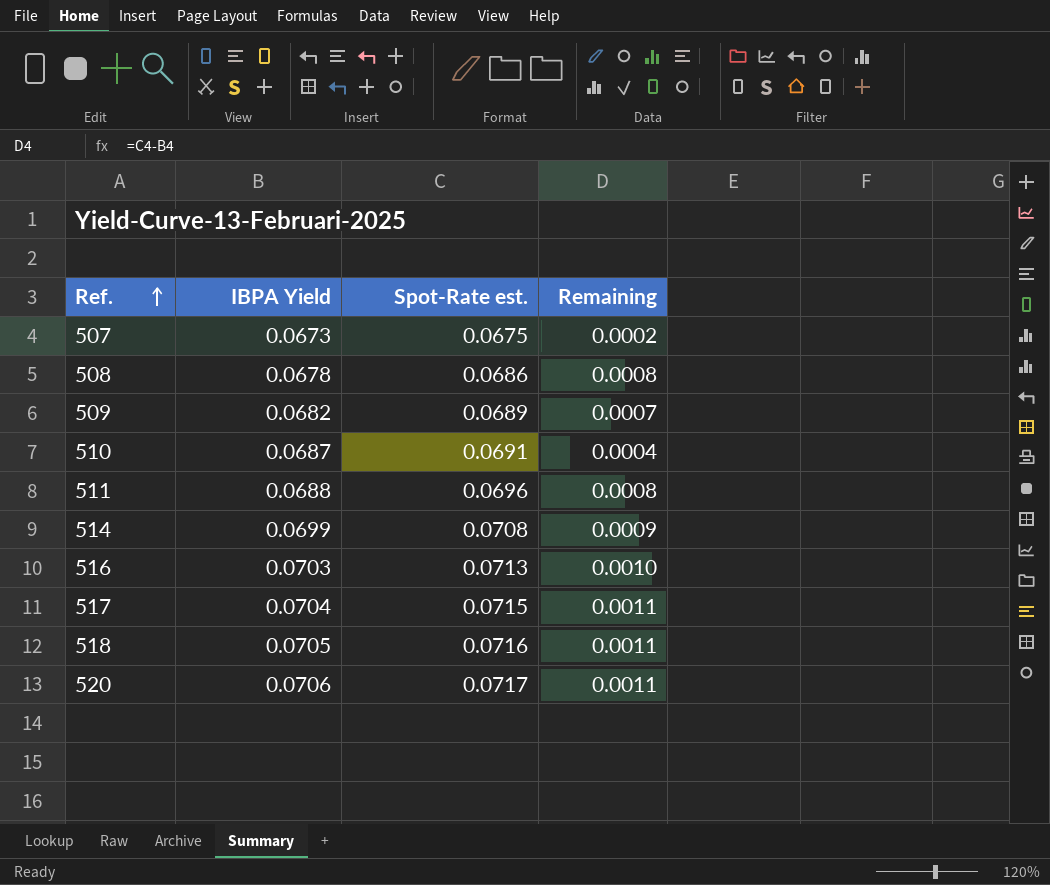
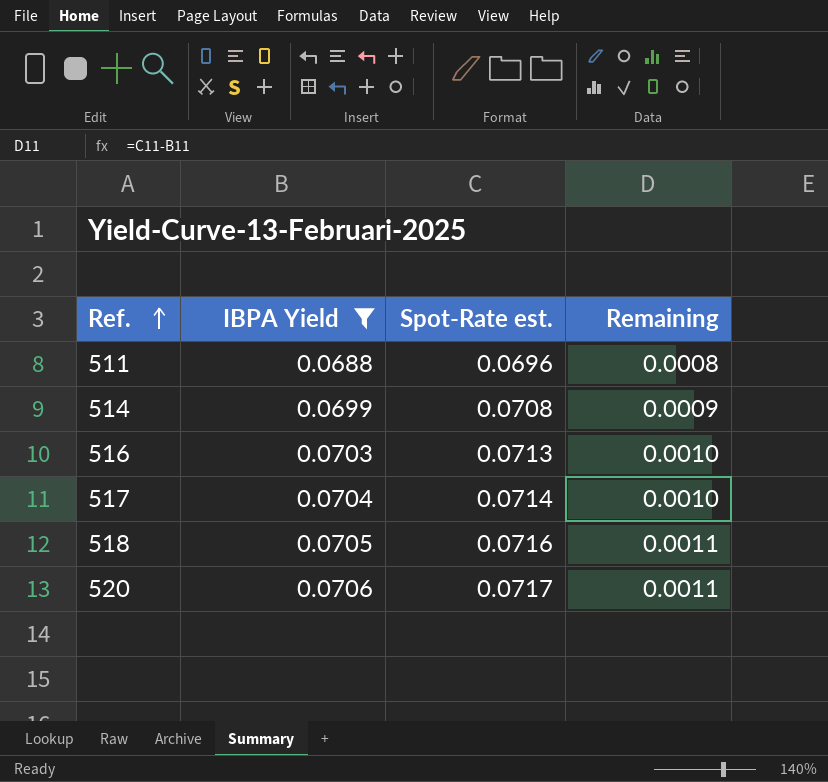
filter: none -> IBPA Yield >= 0.0688
517 | Spot-Rate est.: 0.0715 -> 0.0714
517 | Remaining: 0.0011 -> 0.0010

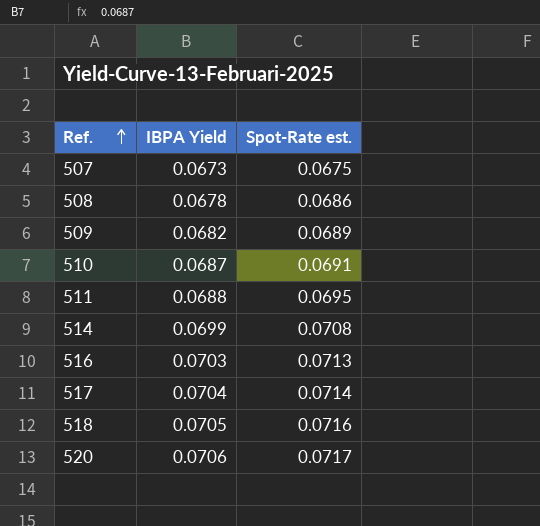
filter: IBPA Yield >= 0.0688 -> none
column Remaining | formula: [Spot-Rate est.] - [IBPA Yield] -> none
511 | Spot-Rate est.: 0.0696 -> 0.0695

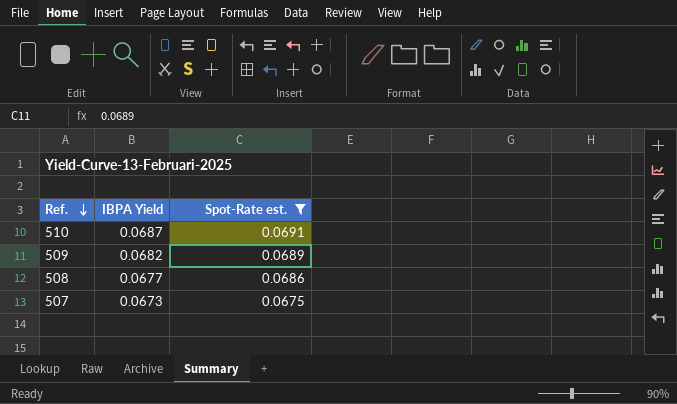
filter: none -> Spot-Rate est. <= 0.0691
row order: Ref. ascending -> Ref. descending
508 | IBPA Yield: 0.0678 -> 0.0677

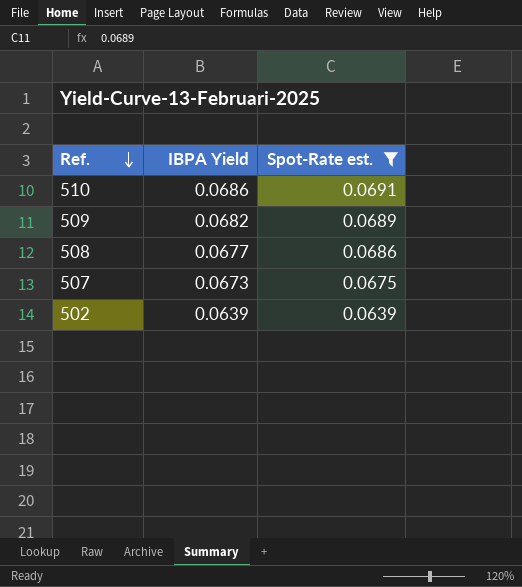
510 | IBPA Yield: 0.0687 -> 0.0686
row 502: none -> 0.0639 | 0.0639

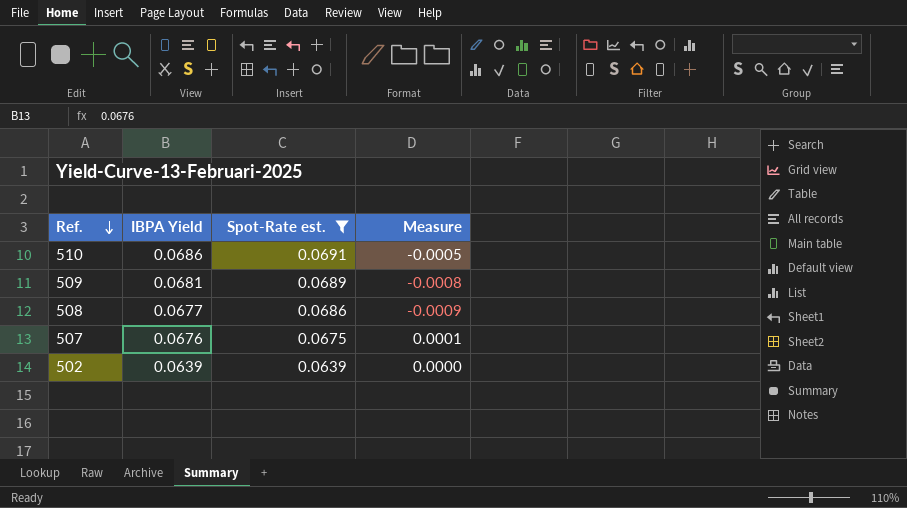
column Measure | formula: none -> [IBPA Yield] - [Spot-Rate est.]
509 | IBPA Yield: 0.0682 -> 0.0681
507 | IBPA Yield: 0.0673 -> 0.0676

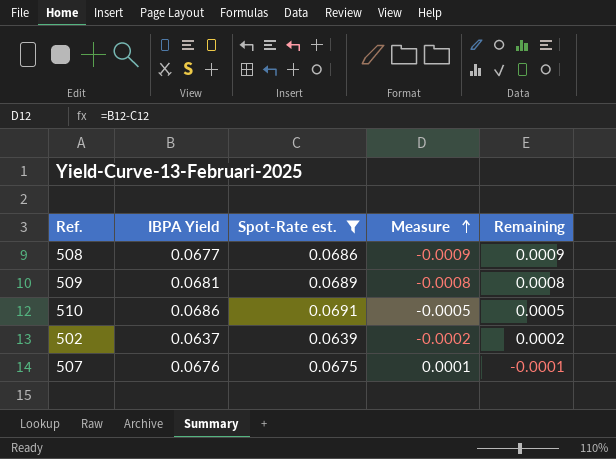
row order: Ref. descending -> Measure ascending
column Remaining | formula: none -> [Spot-Rate est.] - [IBPA Yield]
502 | IBPA Yield: 0.0639 -> 0.0637
502 | Measure: 0.0000 -> -0.0002

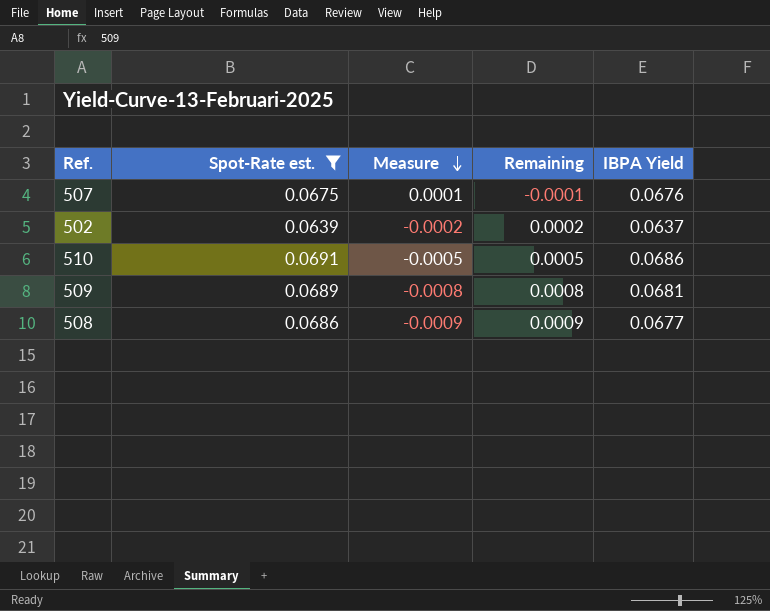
row order: Measure ascending -> Measure descending
column IBPA Yield | position: 2 -> 5

